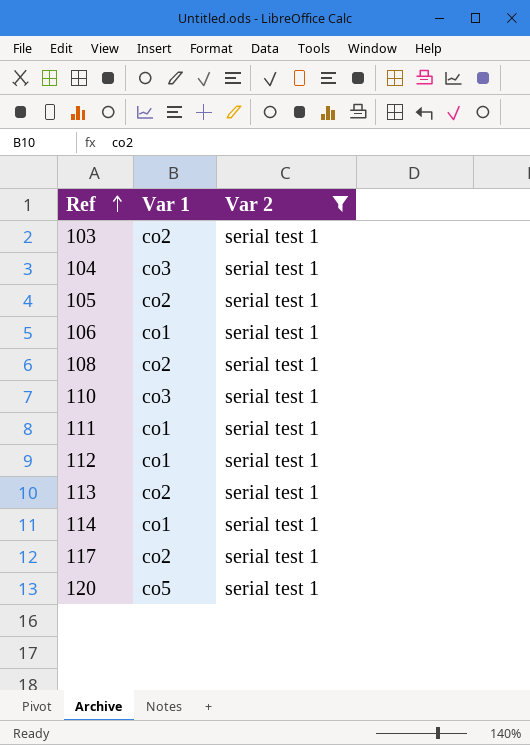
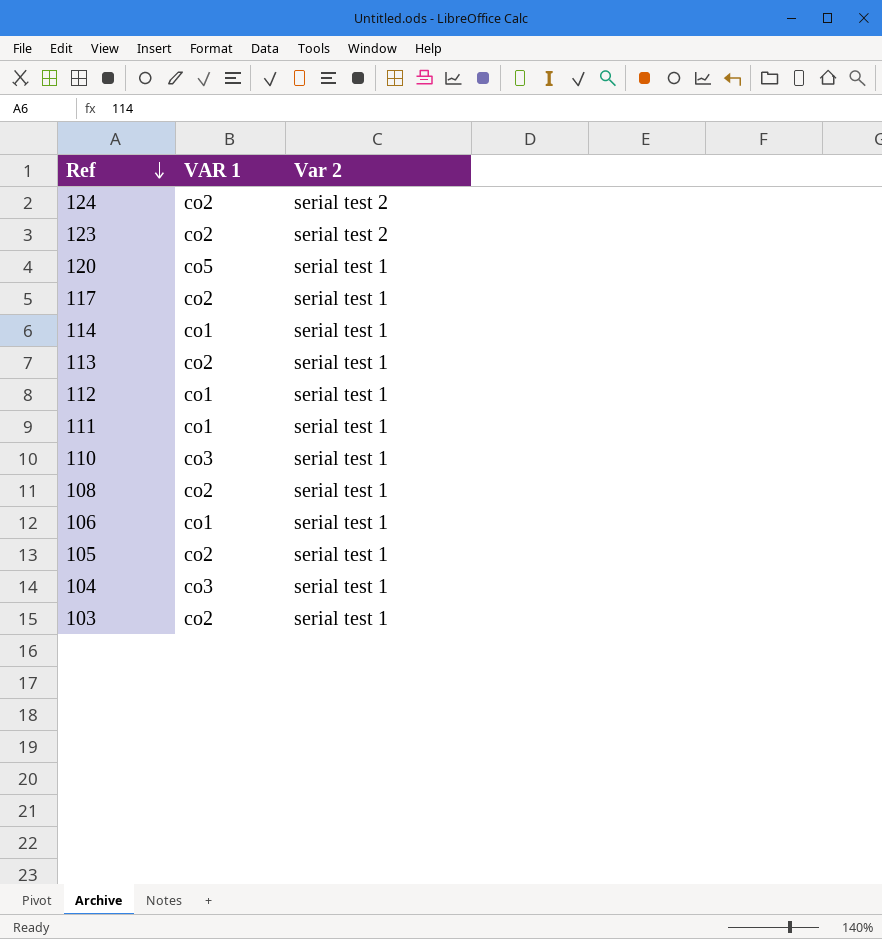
filter: Var 2 = serial test 1 -> none
row order: Ref ascending -> Ref descending
column name: Var 1 -> VAR 1

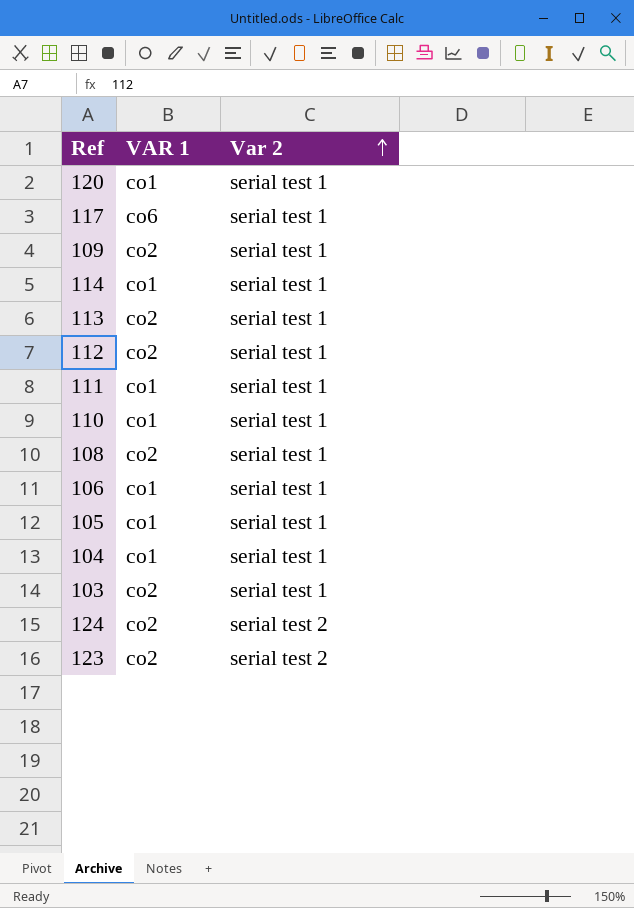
row order: Ref descending -> Var 2 ascending
120 | VAR 1: co5 -> co1
117 | VAR 1: co2 -> co6
row 109: none -> co2 | serial test 1
112 | VAR 1: co1 -> co2
110 | VAR 1: co3 -> co1
105 | VAR 1: co2 -> co1
104 | VAR 1: co3 -> co1

